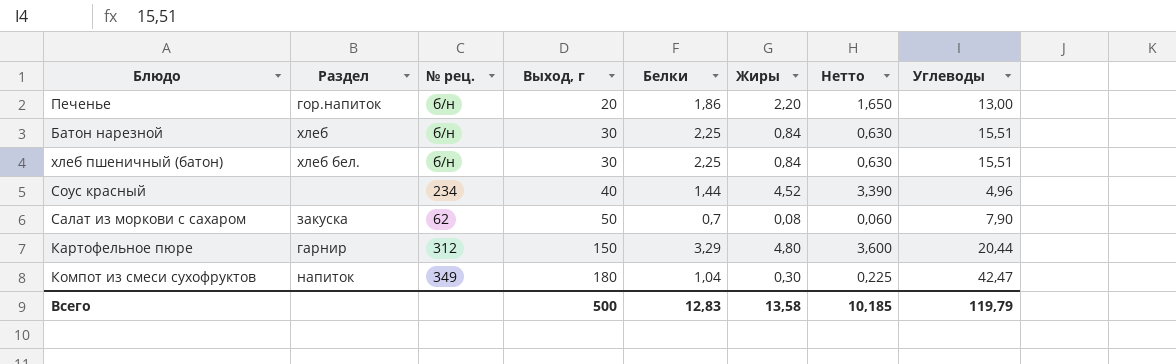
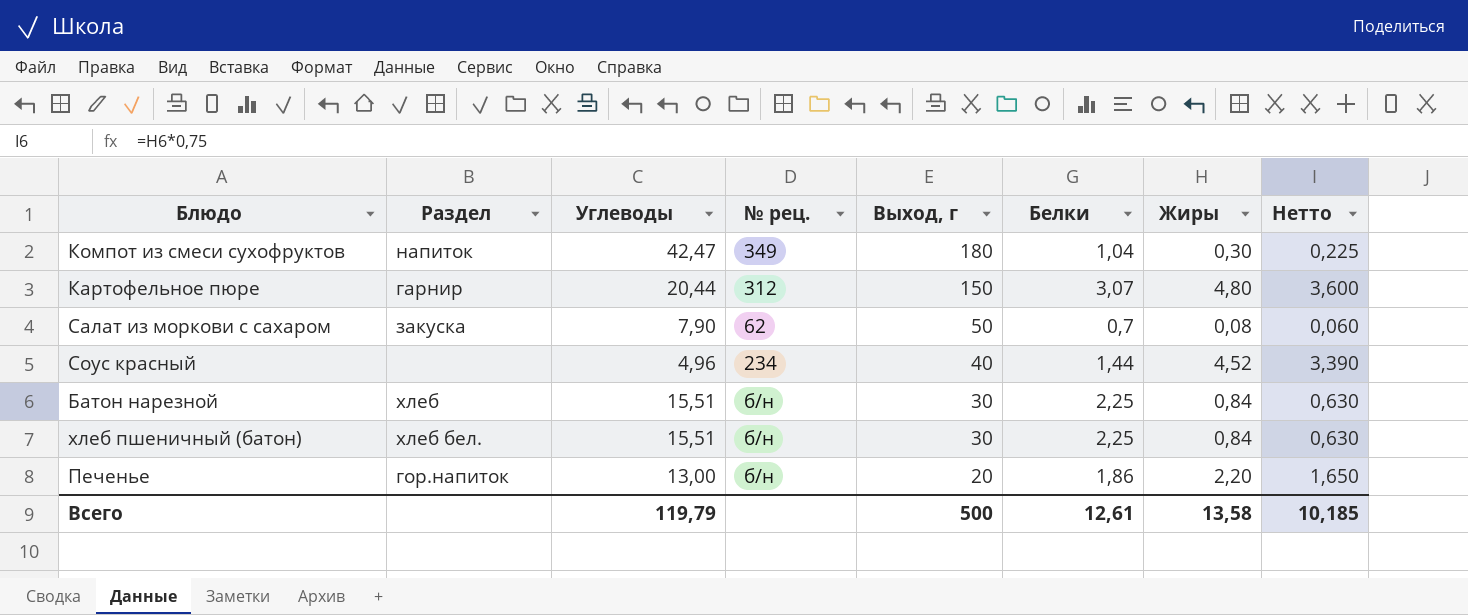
row order: Выход, г ascending -> Выход, г descending
column Углеводы | position: 8 -> 3
Картофельное пюре | Белки: 3,29 -> 3,07
Всего | Белки: 12,83 -> 12,61

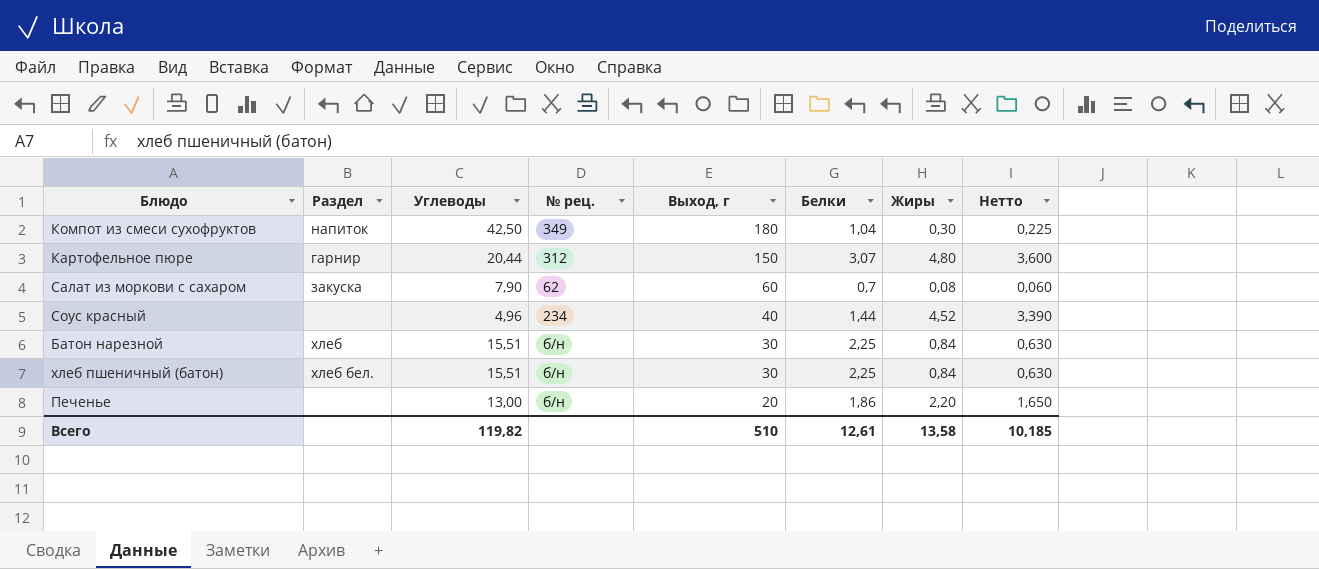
Компот из смеси сухофруктов | Углеводы: 42,47 -> 42,50
Салат из моркови с сахаром | Выход, г: 50 -> 60
Печенье | Раздел: гор.напиток -> none
Всего | Углеводы: 119,79 -> 119,82
Всего | Выход, г: 500 -> 510

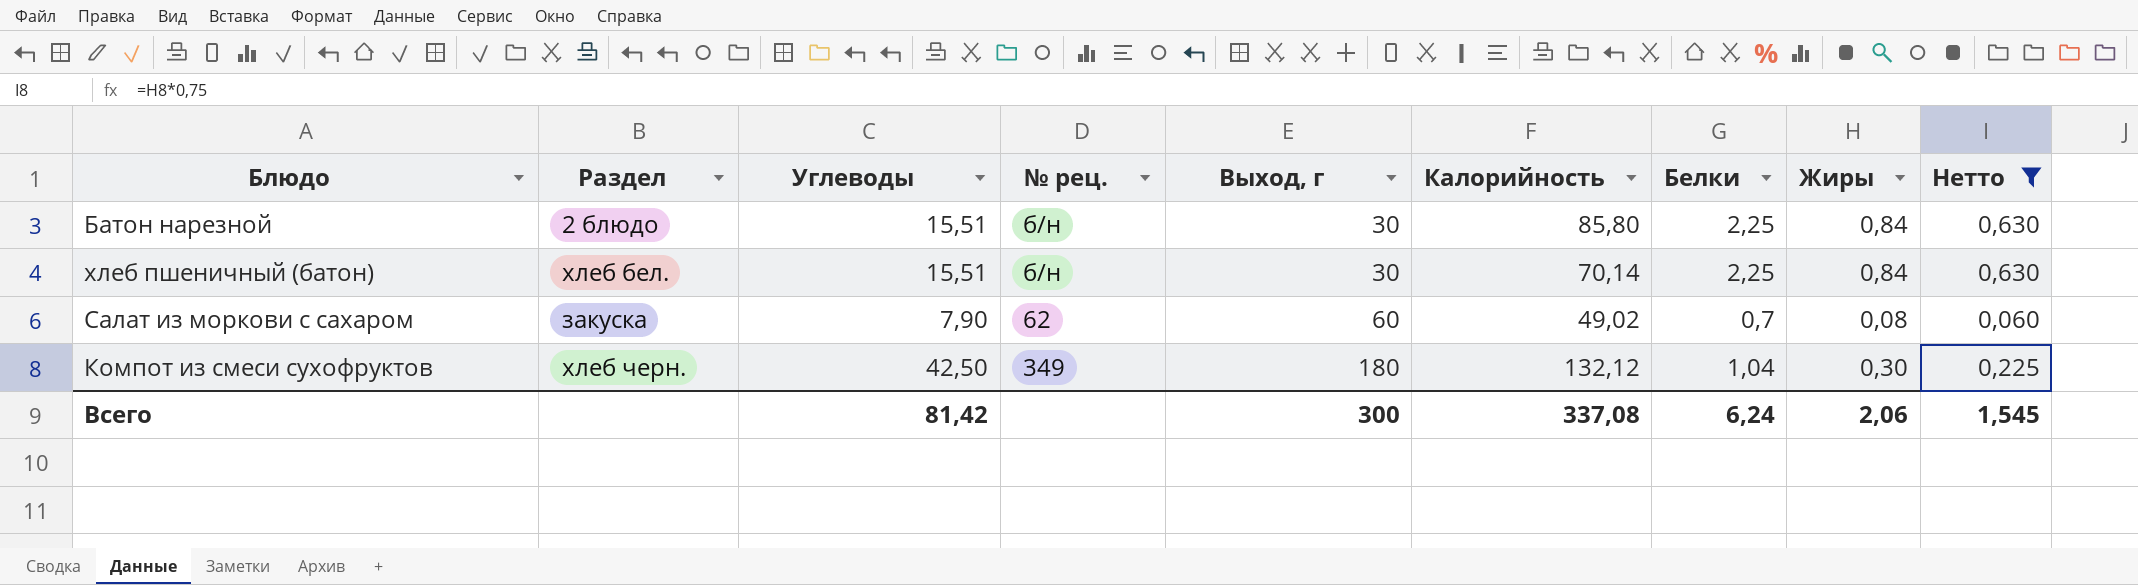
filter: none -> Нетто <= 0,630
row order: Выход, г descending -> Выход, г ascending
column Калорийность | position: none -> 6
Батон нарезной | Раздел: хлеб -> 2 блюдо
Компот из смеси сухофруктов | Раздел: напиток -> хлеб черн.
Всего | Углеводы: 119,82 -> 81,42
Всего | Выход, г: 510 -> 300
Всего | Белки: 12,61 -> 6,24
Всего | Жиры: 13,58 -> 2,06
Всего | Нетто: 10,185 -> 1,545

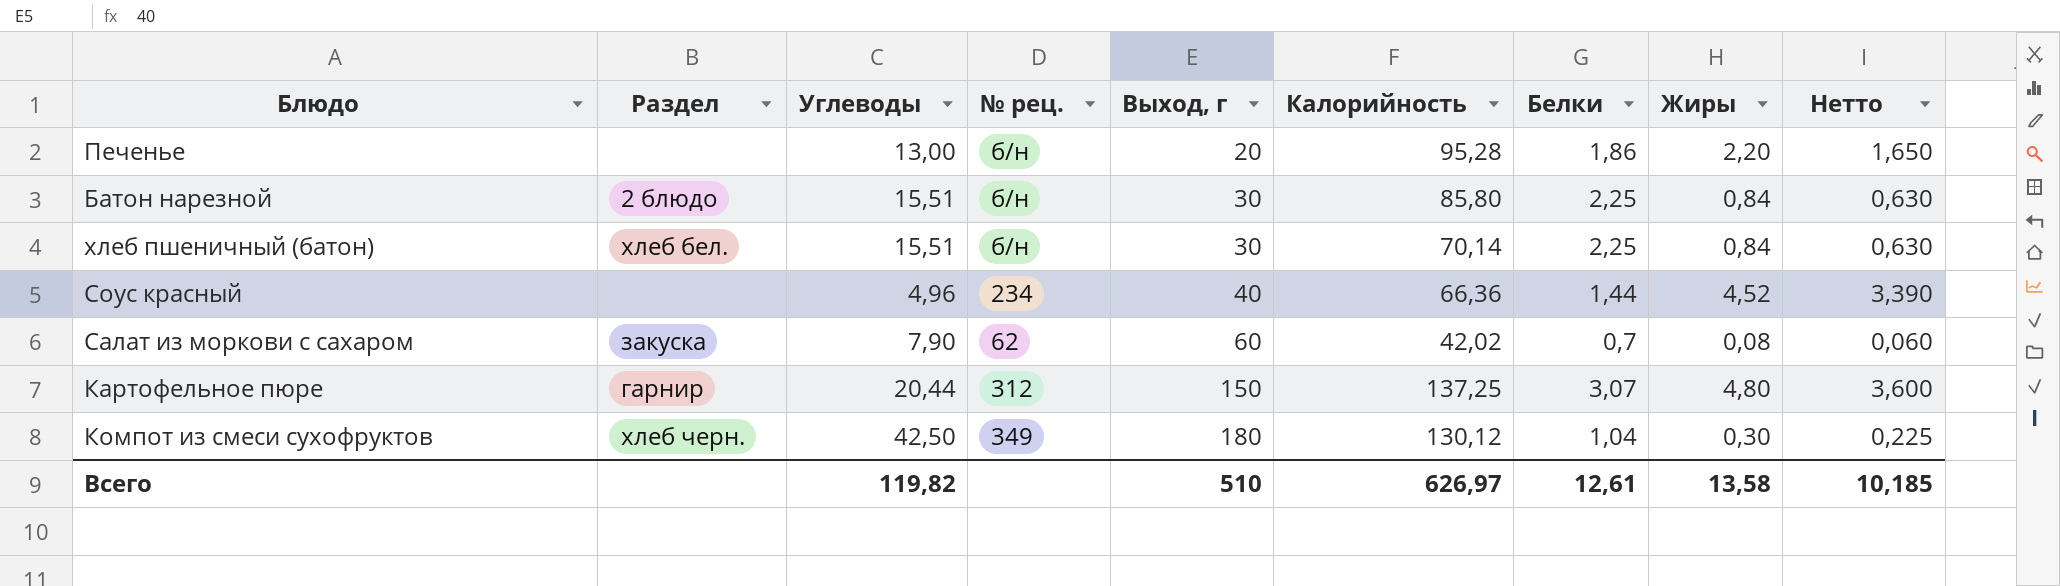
filter: Нетто <= 0,630 -> none
Салат из моркови с сахаром | Калорийность: 49,02 -> 42,02
Компот из смеси сухофруктов | Калорийность: 132,12 -> 130,12
Всего | Углеводы: 81,42 -> 119,82
Всего | Выход, г: 300 -> 510
Всего | Калорийность: 337,08 -> 626,97
Всего | Белки: 6,24 -> 12,61
Всего | Жиры: 2,06 -> 13,58
Всего | Нетто: 1,545 -> 10,185

